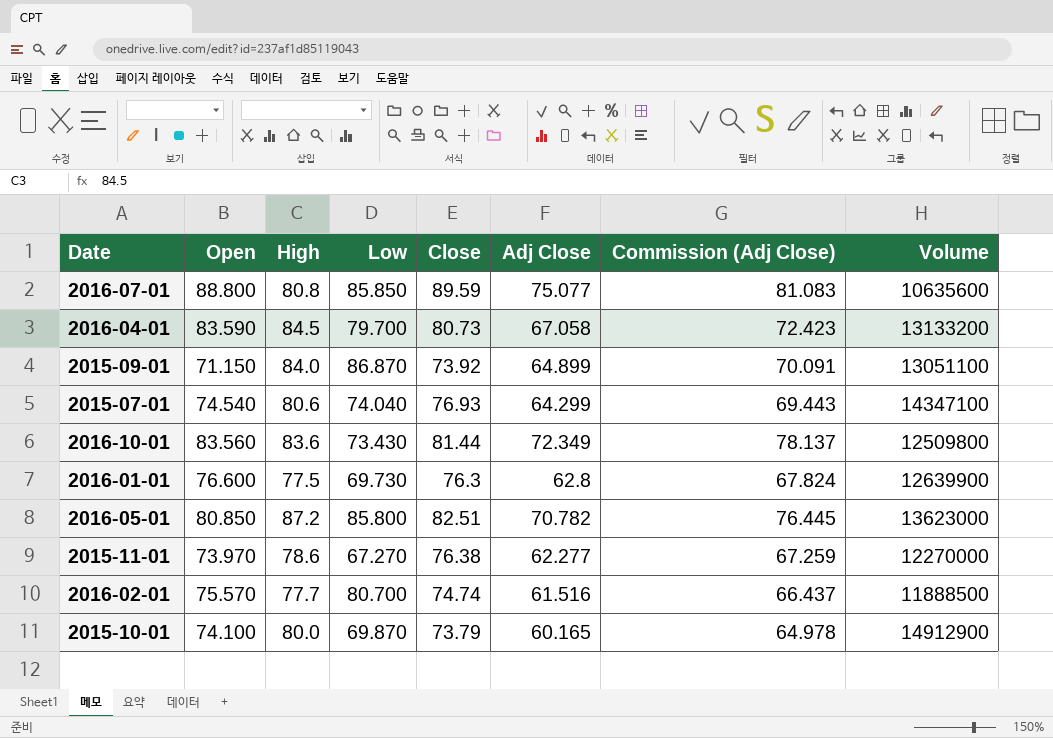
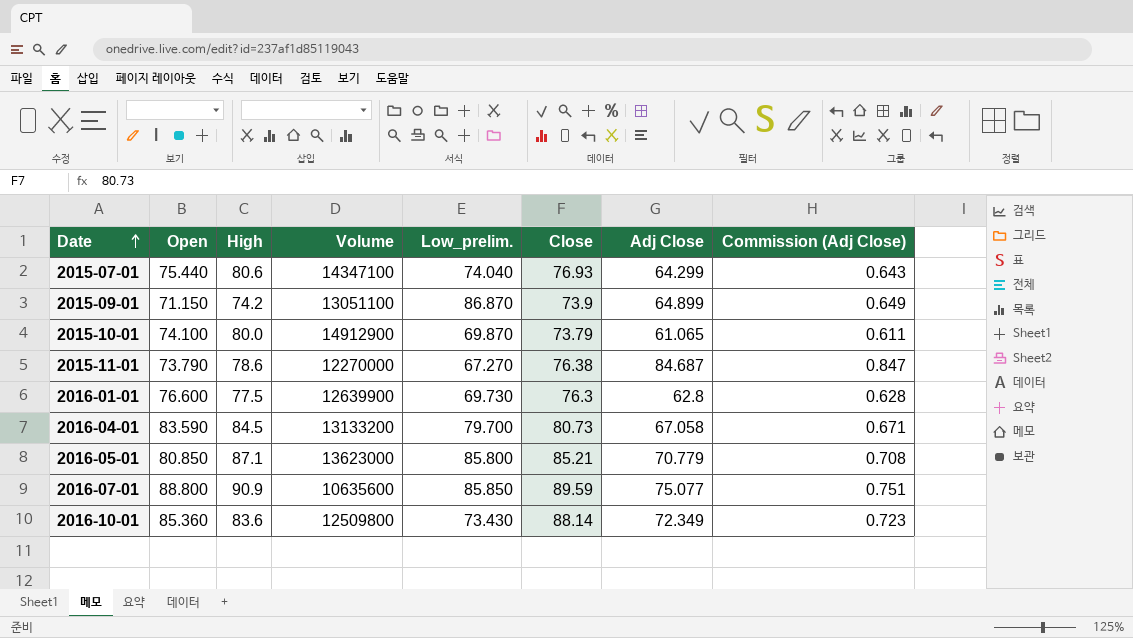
row order: none -> Date ascending
column Volume | position: 8 -> 4
column name: Low -> Low_prelim.
column Commission (Adj Close) | formula: [Adj Close] * 1.08 -> [Adj Close] * 0.01
row 2016-02-01: 75.570 | 77.7 | 80.700 | 74.74 | 61.516 | 66.437 | 11888500 -> none
2015-07-01 | Open: 74.540 -> 75.440
2015-09-01 | High: 84.0 -> 74.2
2015-09-01 | Close: 73.92 -> 73.9
2015-10-01 | Adj Close: 60.165 -> 61.065
2015-11-01 | Open: 73.970 -> 73.790
2015-11-01 | Adj Close: 62.277 -> 84.687
2016-05-01 | High: 87.2 -> 87.1
2016-05-01 | Close: 82.51 -> 85.21
2016-05-01 | Adj Close: 70.782 -> 70.779
2016-07-01 | High: 80.8 -> 90.9
2016-10-01 | Open: 83.560 -> 85.360
2016-10-01 | Close: 81.44 -> 88.14

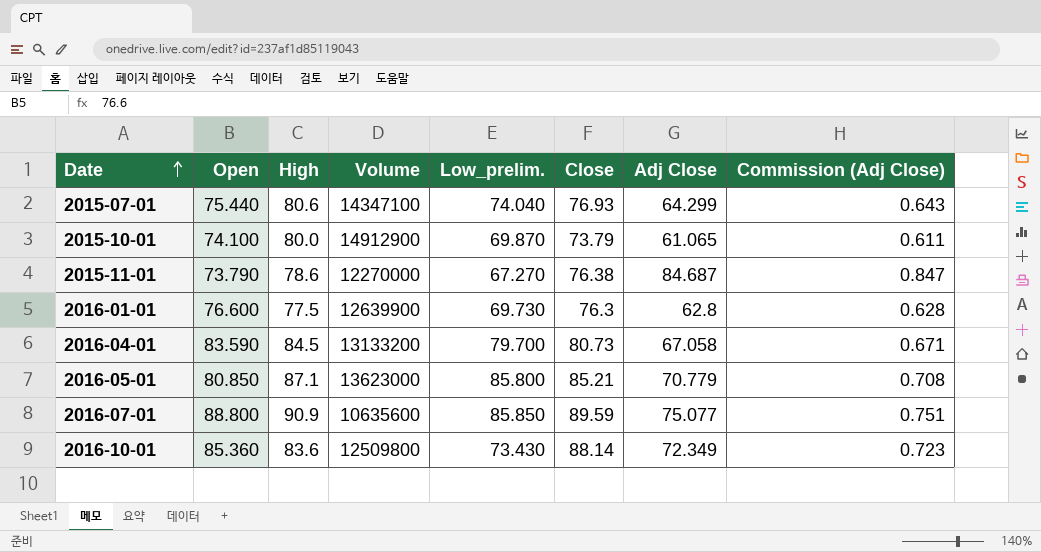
row 2015-09-01: 71.150 | 74.2 | 13051100 | 86.870 | 73.9 | 64.899 | 0.649 -> none

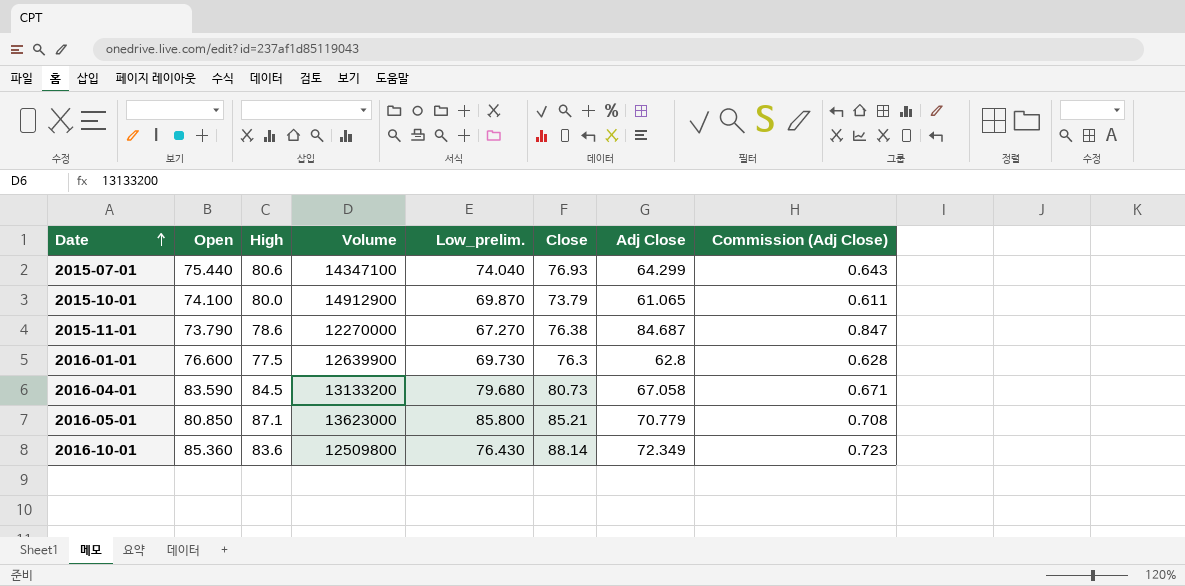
row 2016-07-01: 88.800 | 90.9 | 10635600 | 85.850 | 89.59 | 75.077 | 0.751 -> none
2016-04-01 | Low_prelim.: 79.700 -> 79.680
2016-10-01 | Low_prelim.: 73.430 -> 76.430

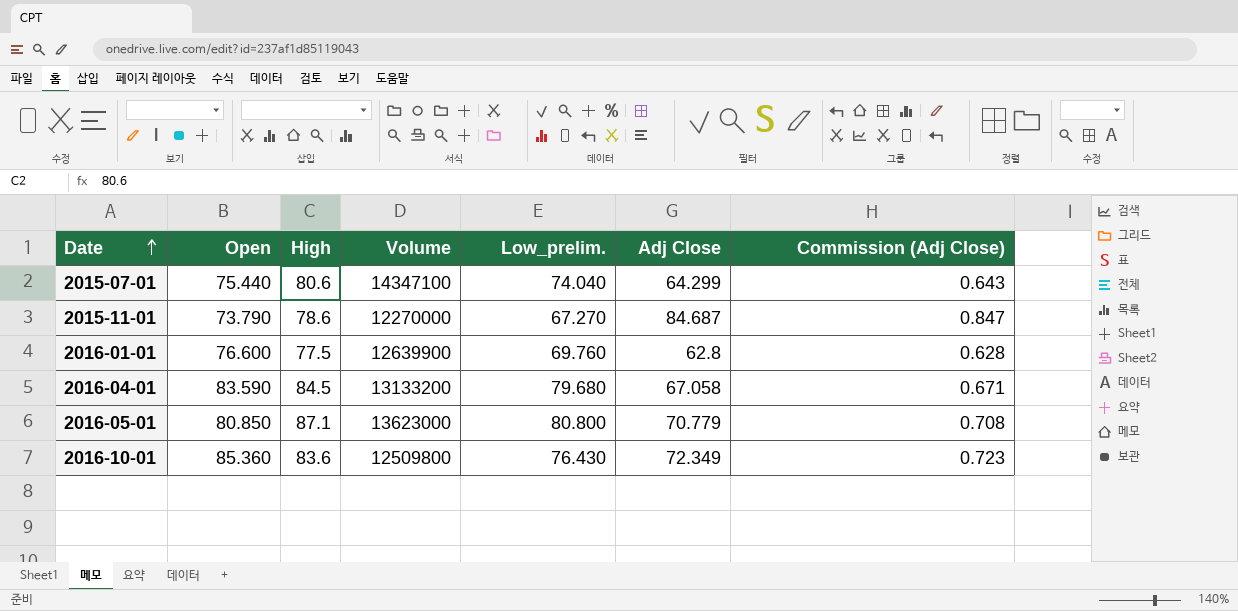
column Close | position: 6 -> none
row 2015-10-01: 74.100 | 80.0 | 14912900 | 69.870 | 73.79 | 61.065 | 0.611 -> none
2016-01-01 | Low_prelim.: 69.730 -> 69.760
2016-05-01 | Low_prelim.: 85.800 -> 80.800

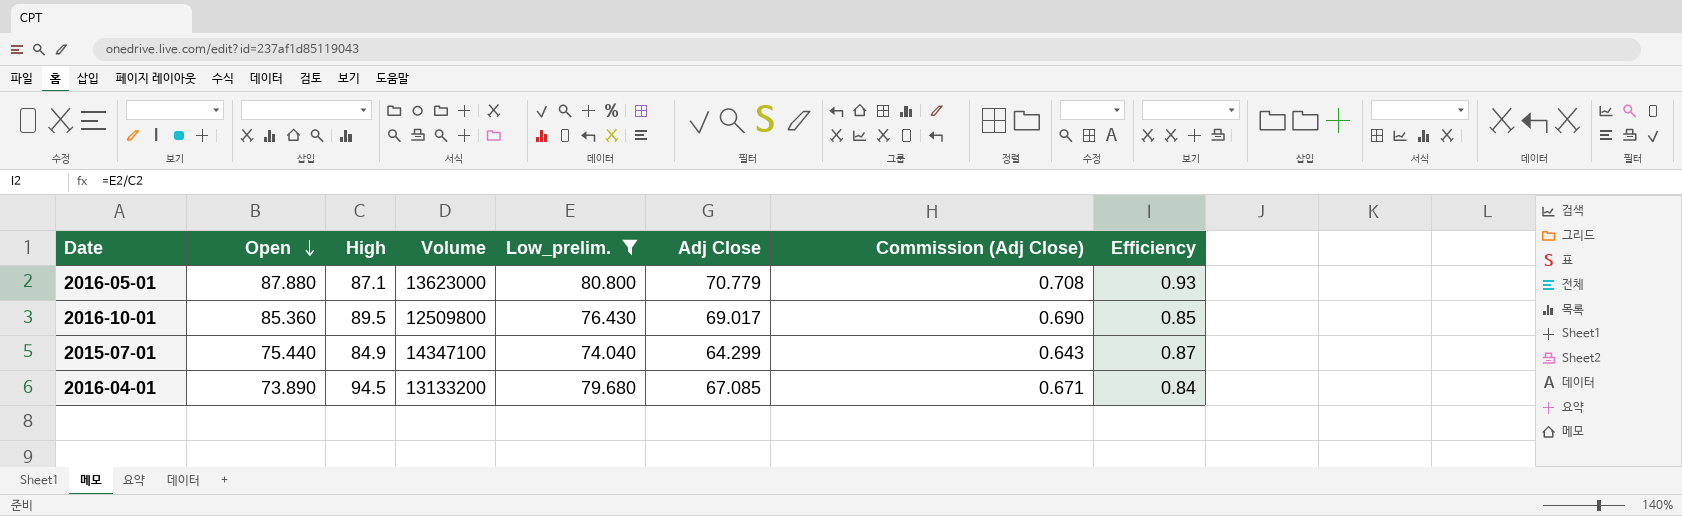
filter: none -> Low_prelim. >= 74.040
row order: Date ascending -> Open descending
column Efficiency | formula: none -> [Low_prelim.] / [High]
2016-05-01 | Open: 80.850 -> 87.880
2016-10-01 | High: 83.6 -> 89.5
2016-10-01 | Adj Close: 72.349 -> 69.017
2016-10-01 | Commission (Adj Close): 0.723 -> 0.690
2015-07-01 | High: 80.6 -> 84.9
2016-04-01 | Open: 83.590 -> 73.890
2016-04-01 | High: 84.5 -> 94.5
2016-04-01 | Adj Close: 67.058 -> 67.085

